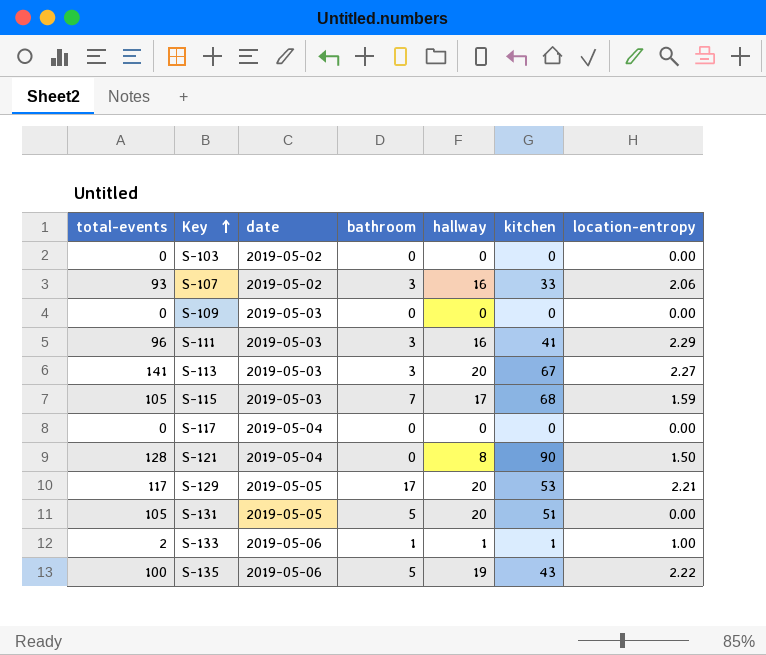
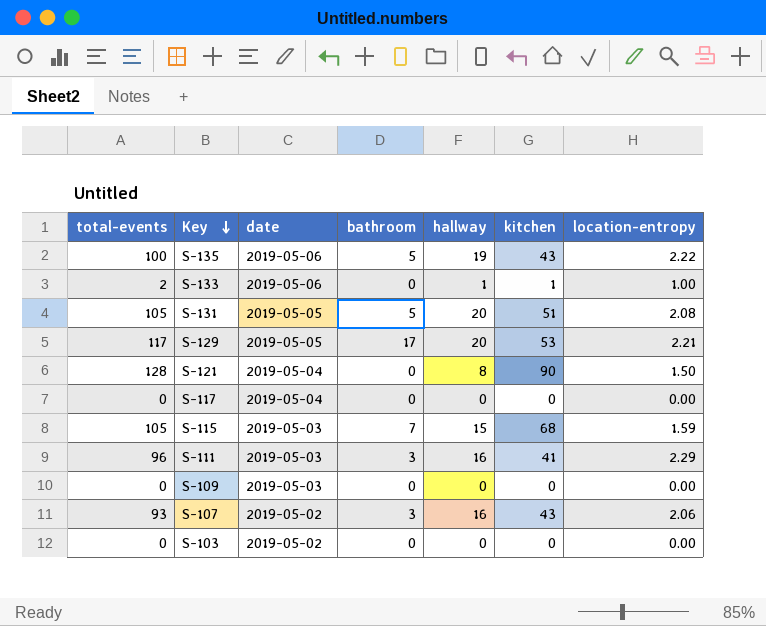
row order: Key ascending -> Key descending
row S-113: 141 | 2019-05-03 | 3 | 20 | 67 | 2.27 -> none
S-133 | bathroom: 1 -> 0
S-131 | location-entropy: 0.00 -> 2.08
S-115 | hallway: 17 -> 15
S-107 | kitchen: 33 -> 43

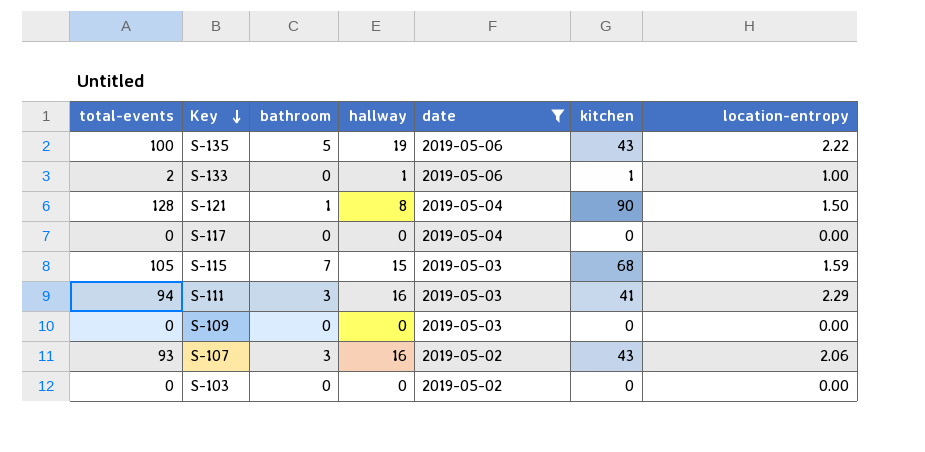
filter: none -> date != 2019-05-05
column date | position: 3 -> 5
S-121 | bathroom: 0 -> 1
S-111 | total-events: 96 -> 94

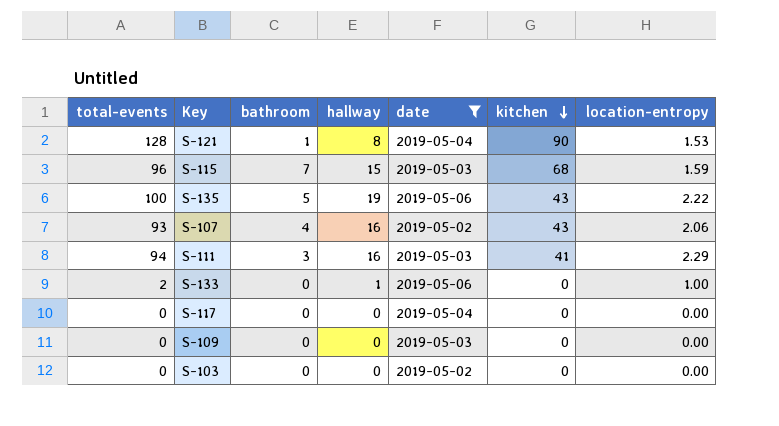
row order: Key descending -> kitchen descending
S-121 | location-entropy: 1.50 -> 1.53
S-115 | total-events: 105 -> 96
S-107 | bathroom: 3 -> 4
S-133 | kitchen: 1 -> 0

